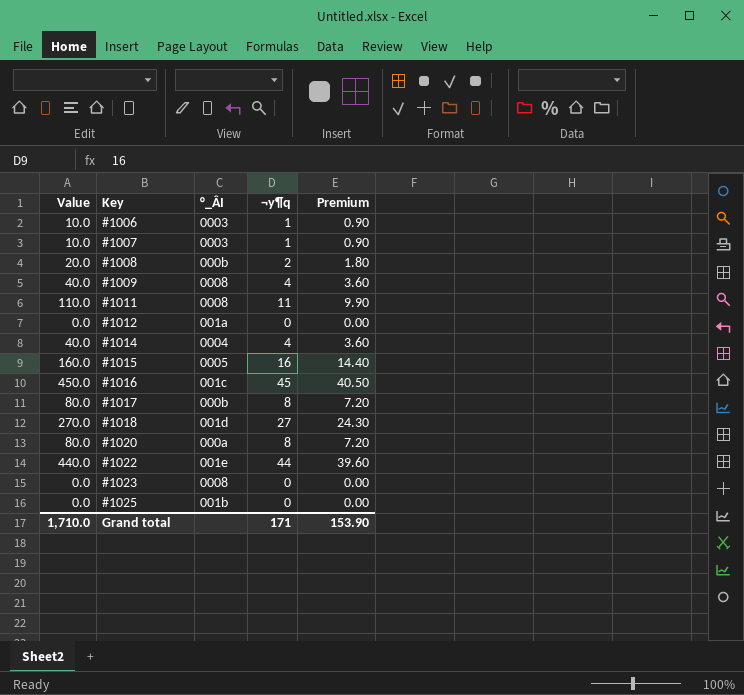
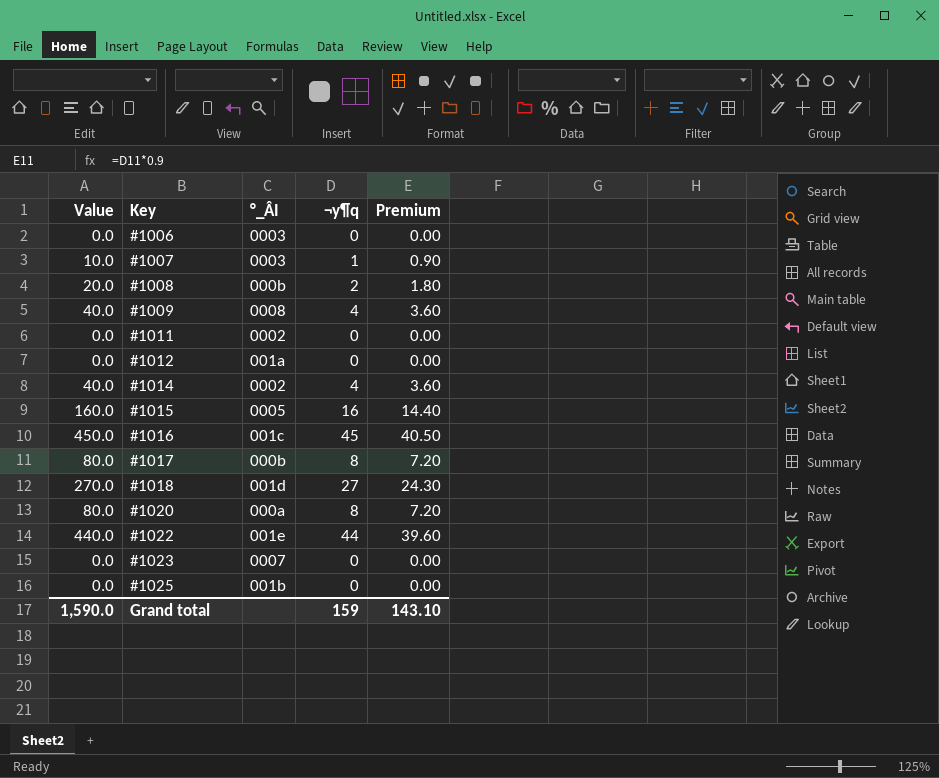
#1006 | Value: 10.0 -> 0.0
#1006 | ¬y¶q: 1 -> 0
#1006 | Premium: 0.90 -> 0.00
#1011 | Value: 110.0 -> 0.0
#1011 | °_ÂI: 0008 -> 0002
#1011 | ¬y¶q: 11 -> 0
#1011 | Premium: 9.90 -> 0.00
#1014 | °_ÂI: 0004 -> 0002
#1023 | °_ÂI: 0008 -> 0007
Grand total | Value: 1,710.0 -> 1,590.0
Grand total | ¬y¶q: 171 -> 159
Grand total | Premium: 153.90 -> 143.10

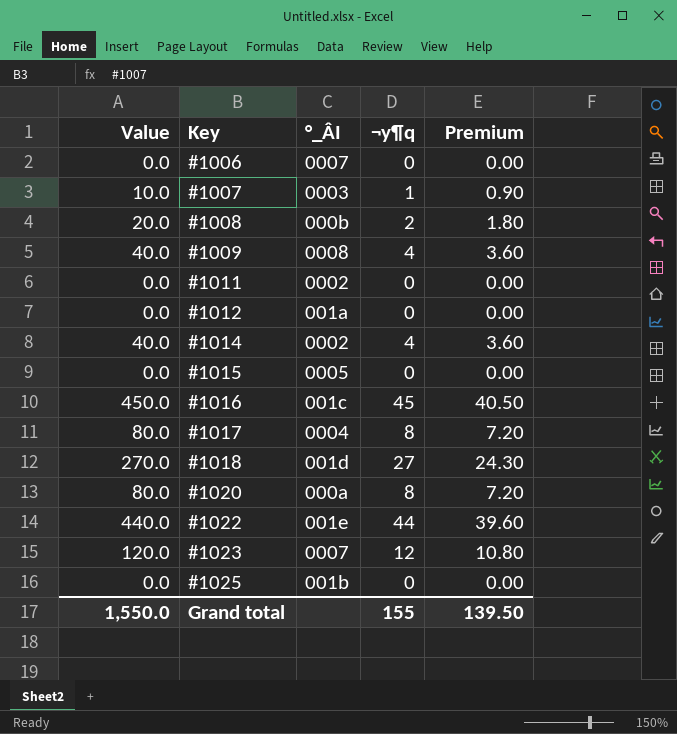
#1006 | °_ÂI: 0003 -> 0007
#1015 | Value: 160.0 -> 0.0
#1015 | ¬y¶q: 16 -> 0
#1015 | Premium: 14.40 -> 0.00
#1017 | °_ÂI: 000b -> 0004
#1023 | Value: 0.0 -> 120.0
#1023 | ¬y¶q: 0 -> 12
#1023 | Premium: 0.00 -> 10.80
Grand total | Value: 1,590.0 -> 1,550.0
Grand total | ¬y¶q: 159 -> 155
Grand total | Premium: 143.10 -> 139.50

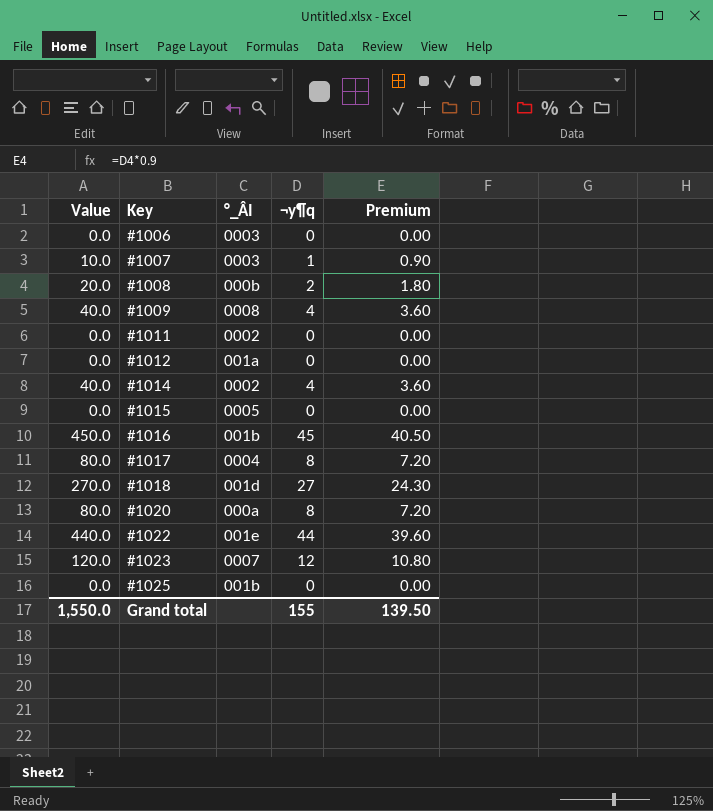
#1006 | °_ÂI: 0007 -> 0003
#1016 | °_ÂI: 001c -> 001b

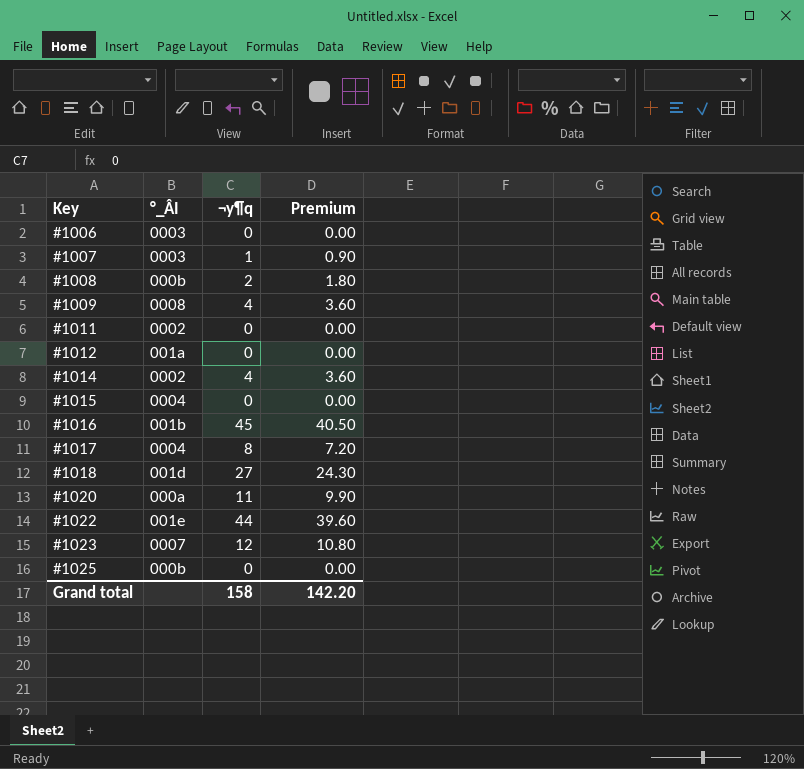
column Value | formula: [¬y¶q] * 10 -> none
#1015 | °_ÂI: 0005 -> 0004
#1020 | ¬y¶q: 8 -> 11
#1020 | Premium: 7.20 -> 9.90
#1025 | °_ÂI: 001b -> 000b
Grand total | ¬y¶q: 155 -> 158
Grand total | Premium: 139.50 -> 142.20

